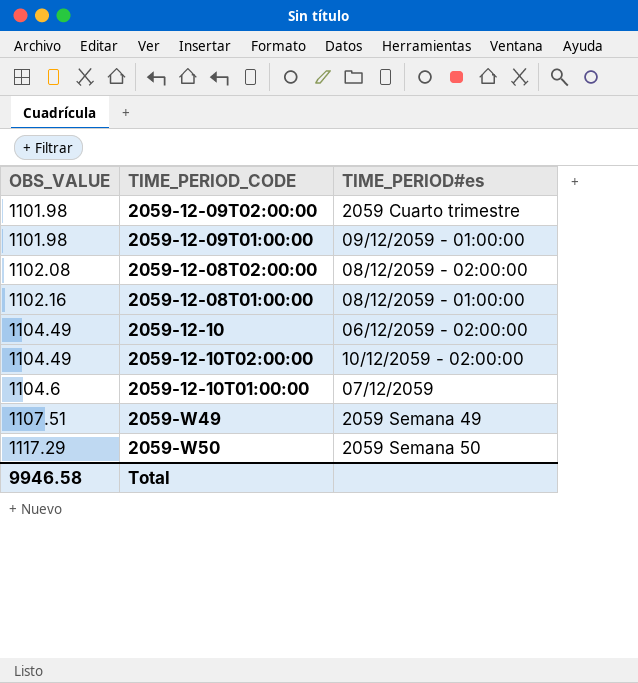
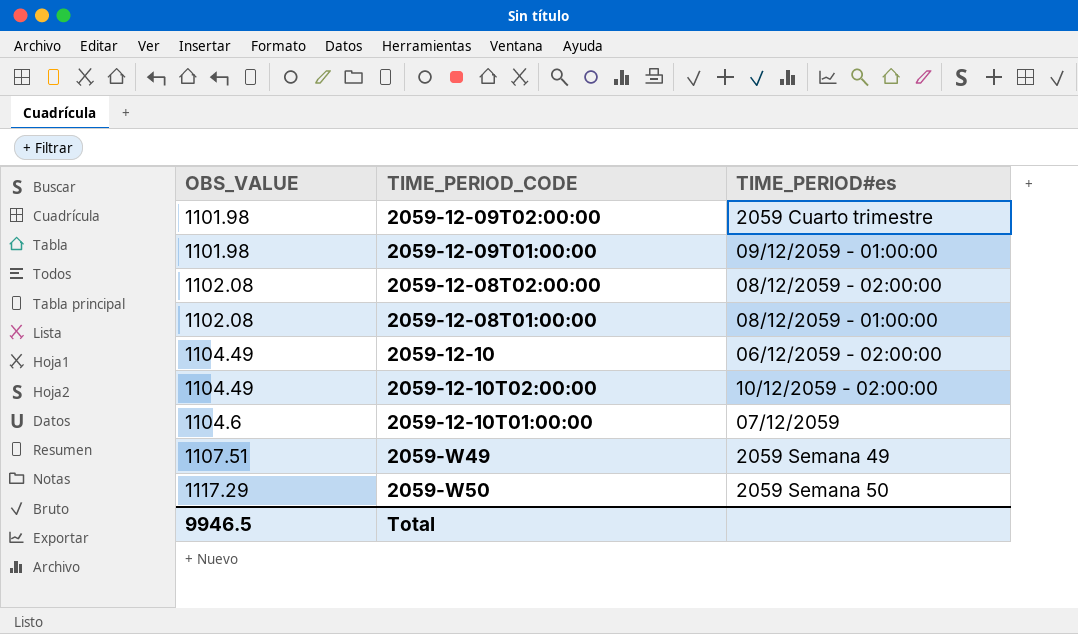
2059-12-08T01:00:00 | OBS_VALUE: 1102.16 -> 1102.08
Total | OBS_VALUE: 9946.58 -> 9946.5

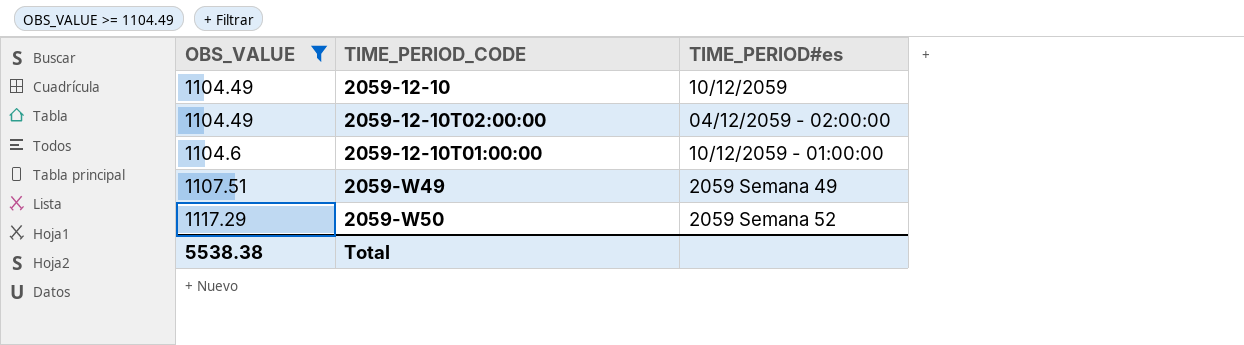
filter: none -> OBS_VALUE >= 1104.49
2059-12-10 | TIME_PERIOD#es: 06/12/2059 - 02:00:00 -> 10/12/2059
2059-12-10T02:00:00 | TIME_PERIOD#es: 10/12/2059 - 02:00:00 -> 04/12/2059 - 02:00:00
2059-12-10T01:00:00 | TIME_PERIOD#es: 07/12/2059 -> 10/12/2059 - 01:00:00
2059-W50 | TIME_PERIOD#es: 2059 Semana 50 -> 2059 Semana 52
Total | OBS_VALUE: 9946.5 -> 5538.38

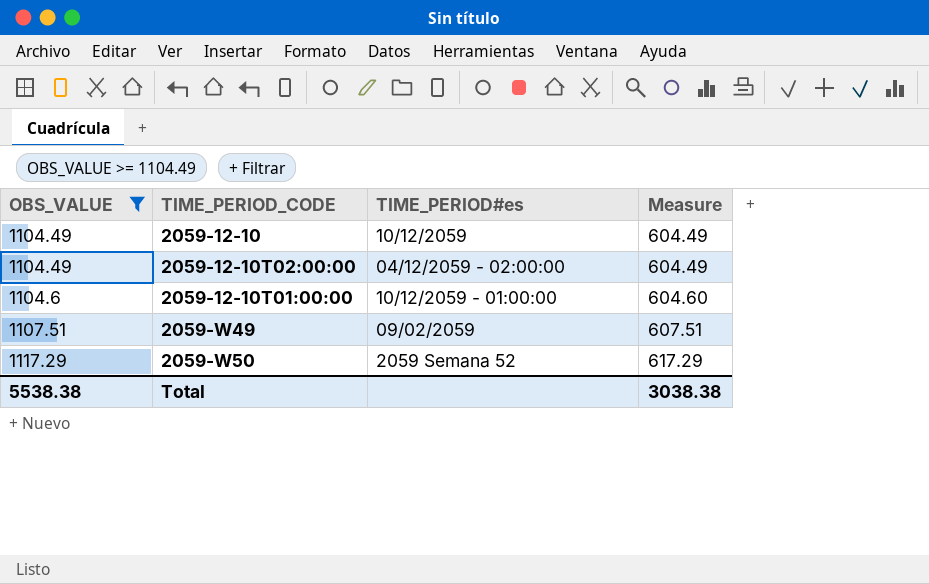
column Measure | formula: none -> [OBS_VALUE] - 500
2059-W49 | TIME_PERIOD#es: 2059 Semana 49 -> 09/02/2059

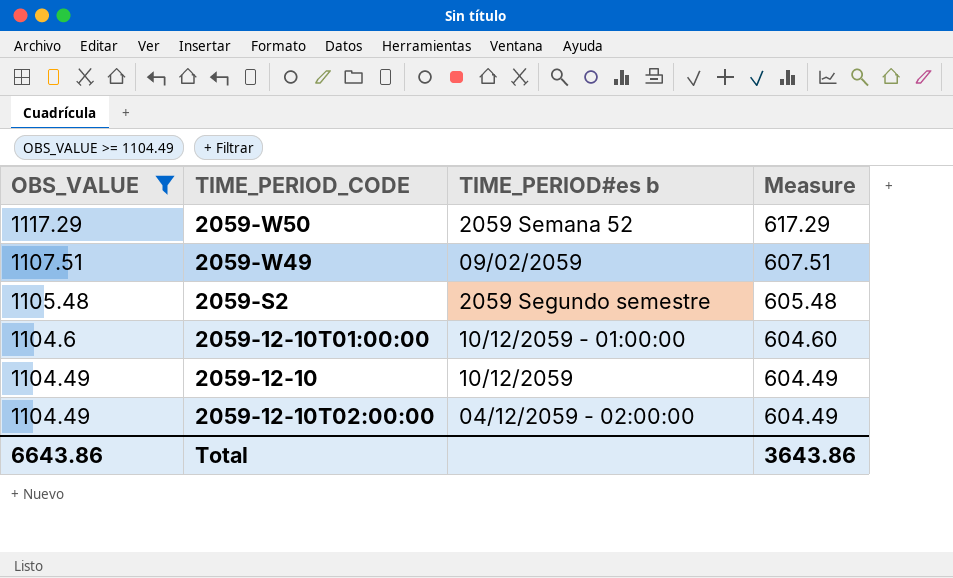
row order: OBS_VALUE ascending -> OBS_VALUE descending
column name: TIME_PERIOD#es -> TIME_PERIOD#es b
row 2059-S2: none -> 1105.48 | 2059 Segundo semestre | 605.48
Total | OBS_VALUE: 5538.38 -> 6643.86
Total | Measure: 3038.38 -> 3643.86

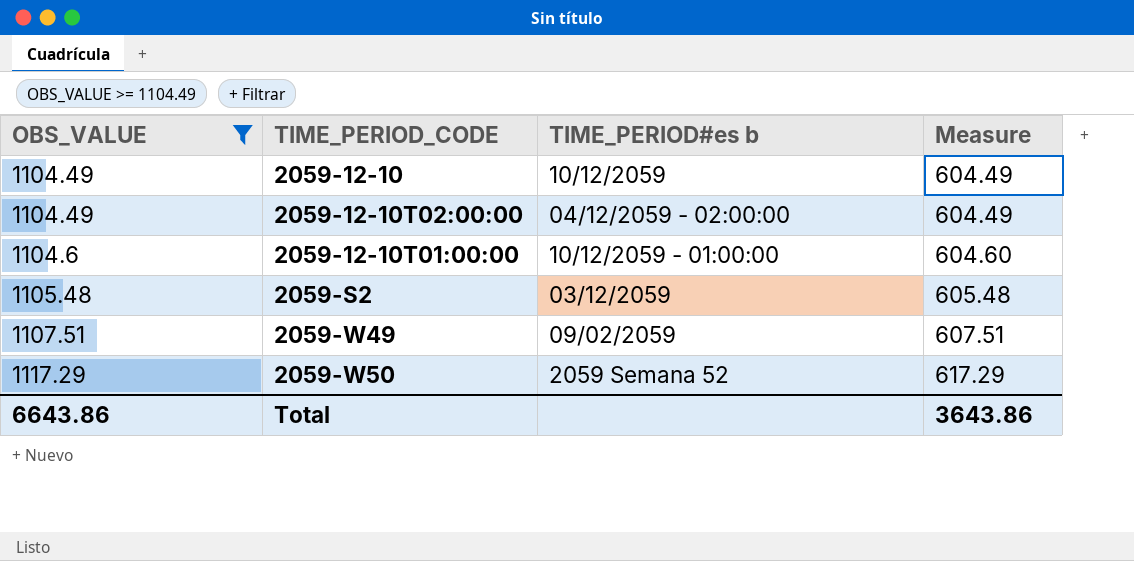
row order: OBS_VALUE descending -> OBS_VALUE ascending
2059-S2 | TIME_PERIOD#es b: 2059 Segundo semestre -> 03/12/2059

